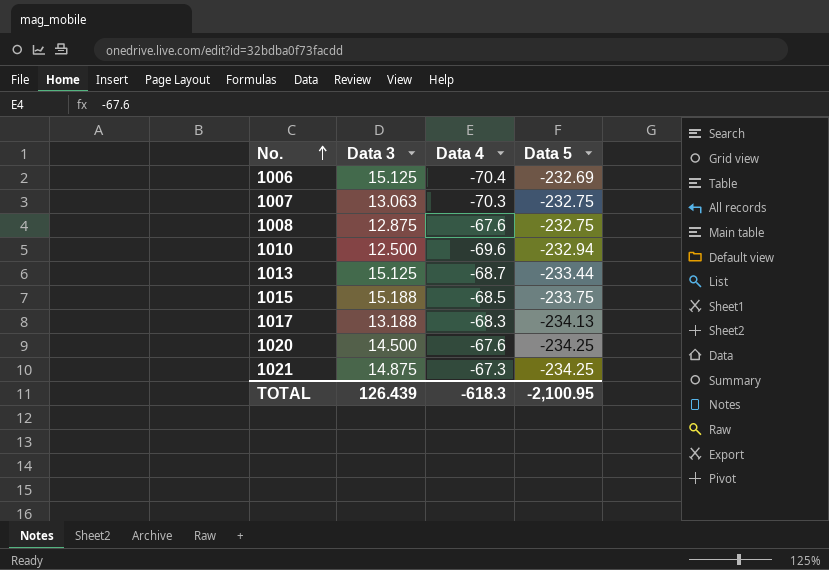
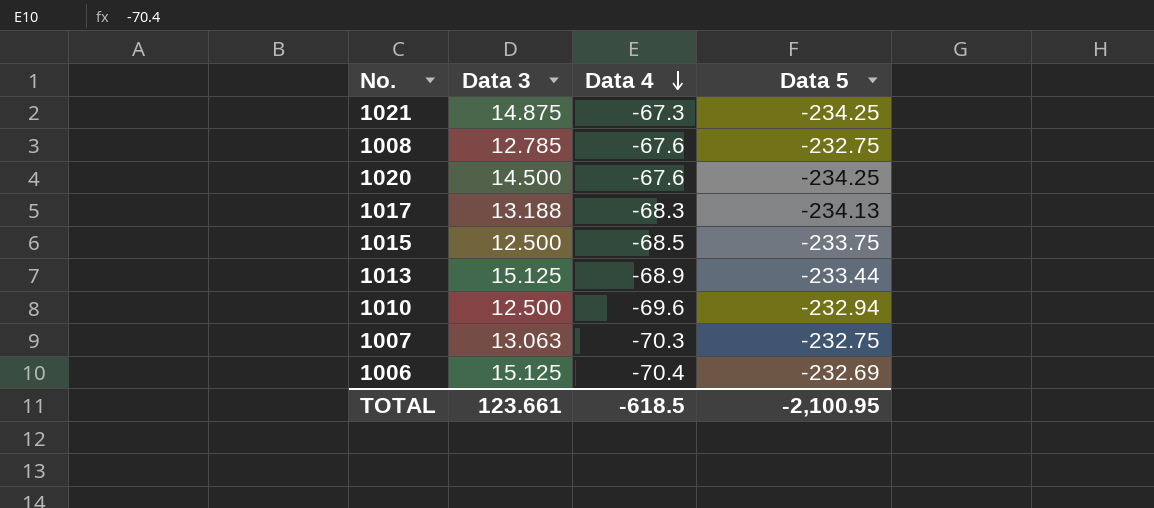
row order: No. ascending -> Data 4 descending
1008 | Data 3: 12.875 -> 12.785
1015 | Data 3: 15.188 -> 12.500
1013 | Data 4: -68.7 -> -68.9
TOTAL | Data 3: 126.439 -> 123.661
TOTAL | Data 4: -618.3 -> -618.5

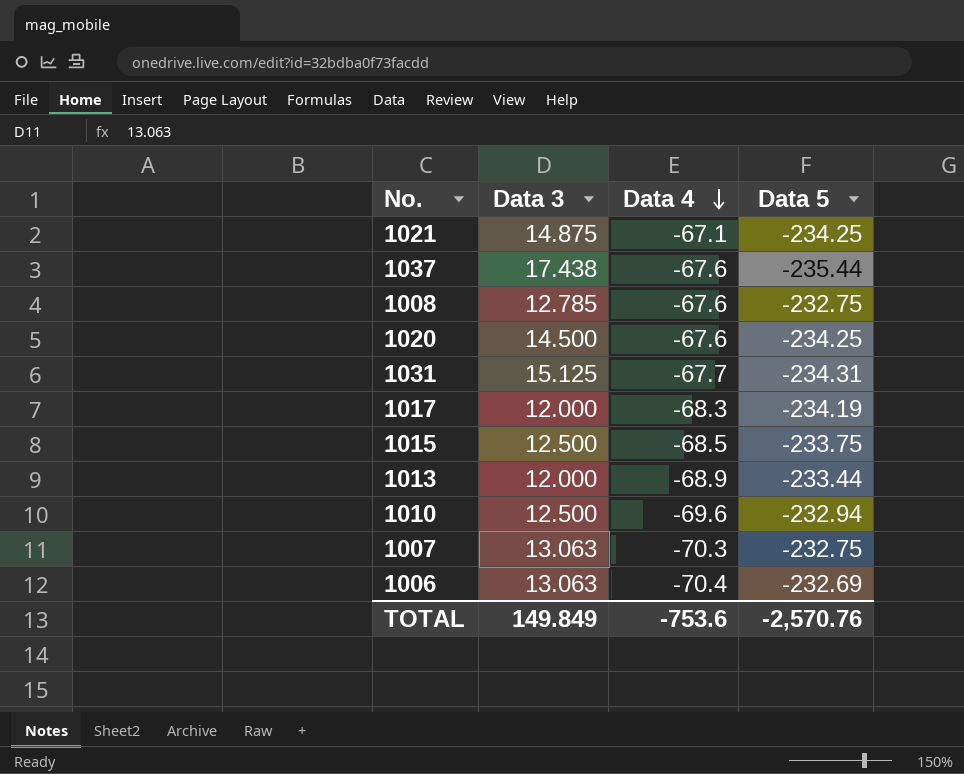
1021 | Data 4: -67.3 -> -67.1
row 1037: none -> 17.438 | -67.6 | -235.44
row 1031: none -> 15.125 | -67.7 | -234.31
1017 | Data 3: 13.188 -> 12.000
1017 | Data 5: -234.13 -> -234.19
1013 | Data 3: 15.125 -> 12.000
1006 | Data 3: 15.125 -> 13.063
TOTAL | Data 3: 123.661 -> 149.849
TOTAL | Data 4: -618.5 -> -753.6
TOTAL | Data 5: -2,100.95 -> -2,570.76

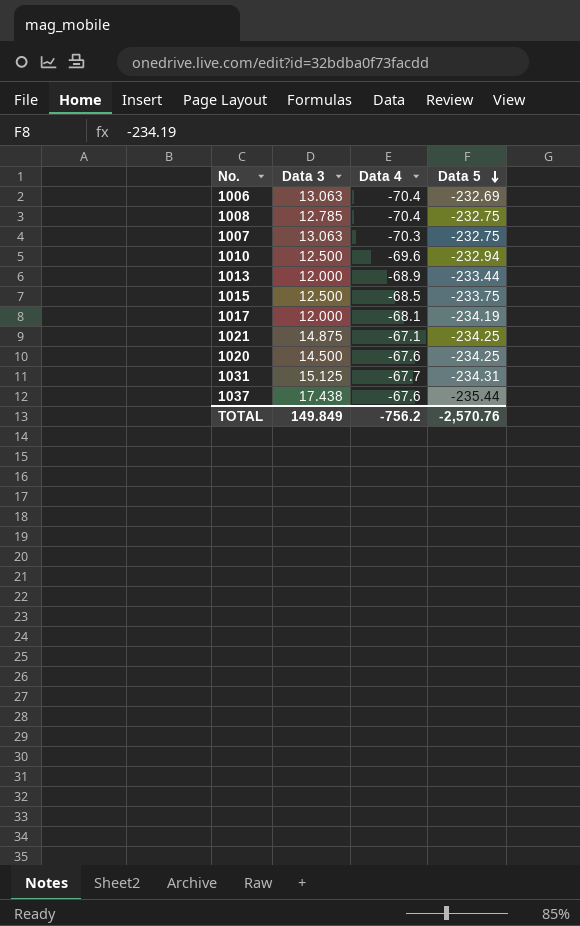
row order: Data 4 descending -> Data 5 descending
1008 | Data 4: -67.6 -> -70.4
1017 | Data 4: -68.3 -> -68.1
TOTAL | Data 4: -753.6 -> -756.2

